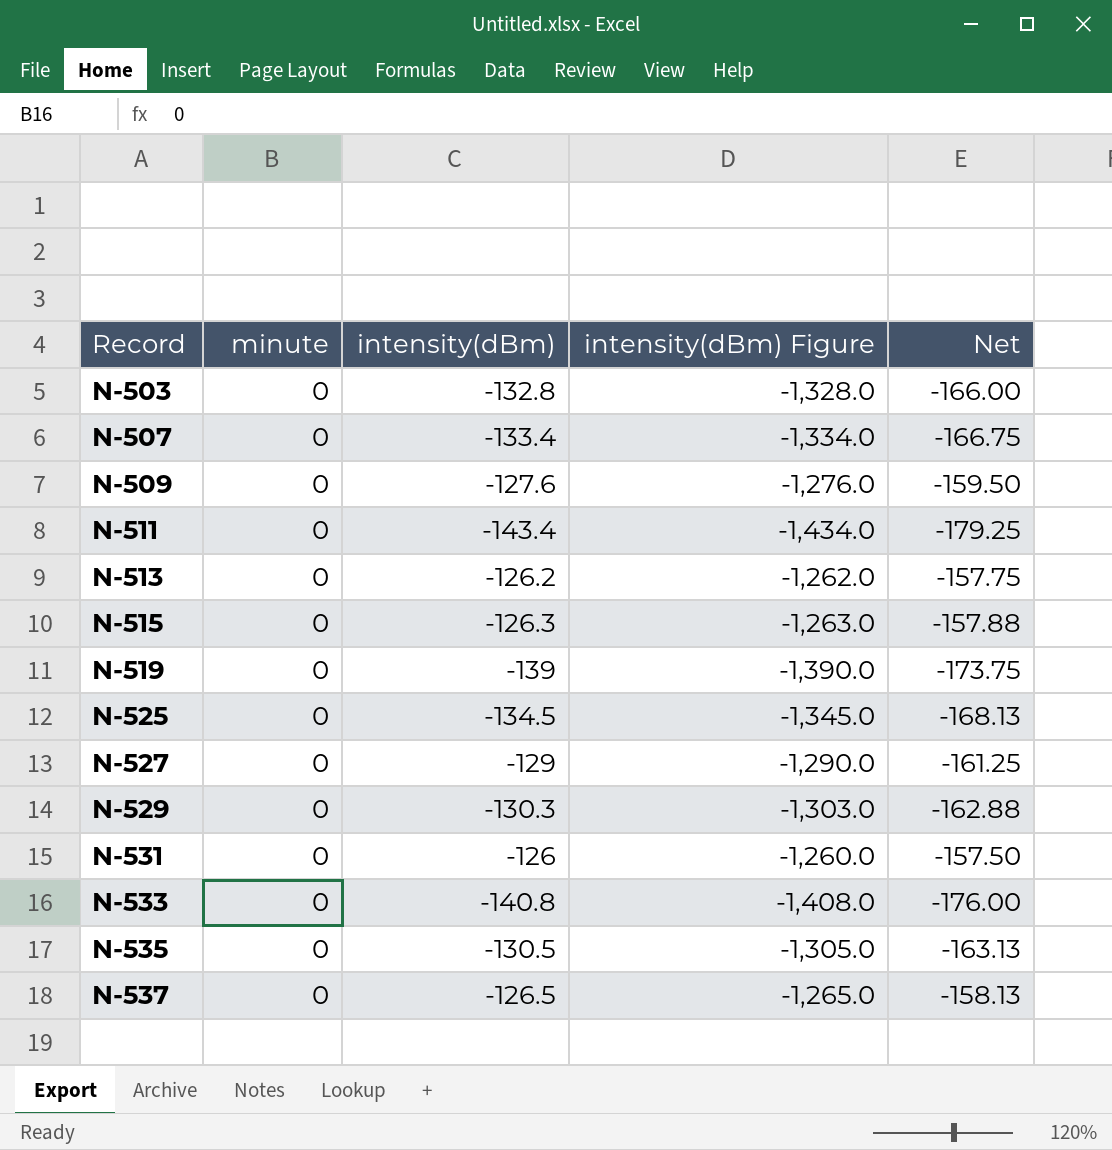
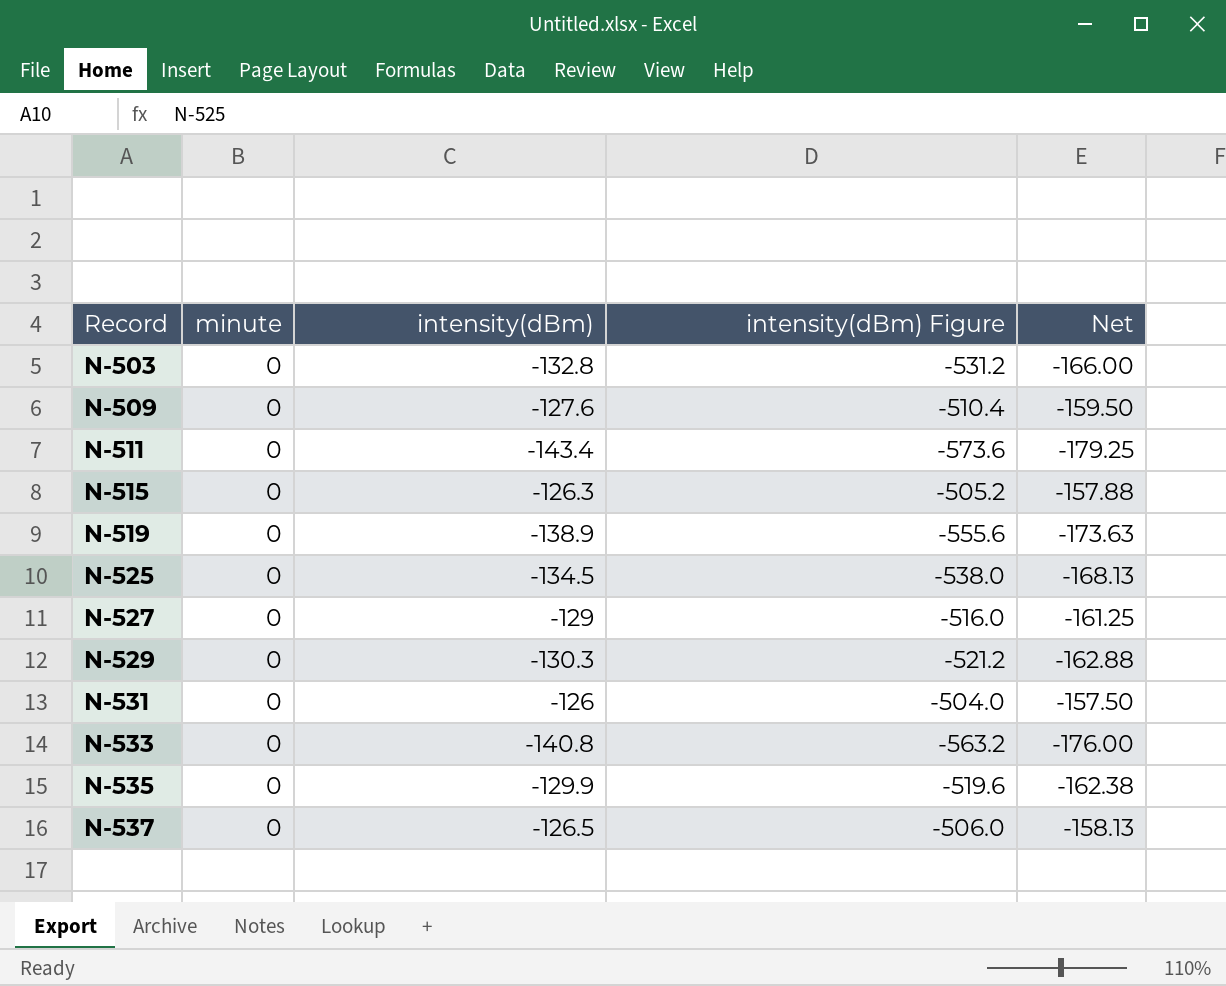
column intensity(dBm) Figure | formula: [intensity(dBm)] * 10 -> [intensity(dBm)] * 4
row N-507: 0 | -133.4 | -1,334.0 | -166.75 -> none
row N-513: 0 | -126.2 | -1,262.0 | -157.75 -> none
N-519 | intensity(dBm): -139 -> -138.9
N-519 | Net: -173.75 -> -173.63
N-535 | intensity(dBm): -130.5 -> -129.9
N-535 | Net: -163.13 -> -162.38

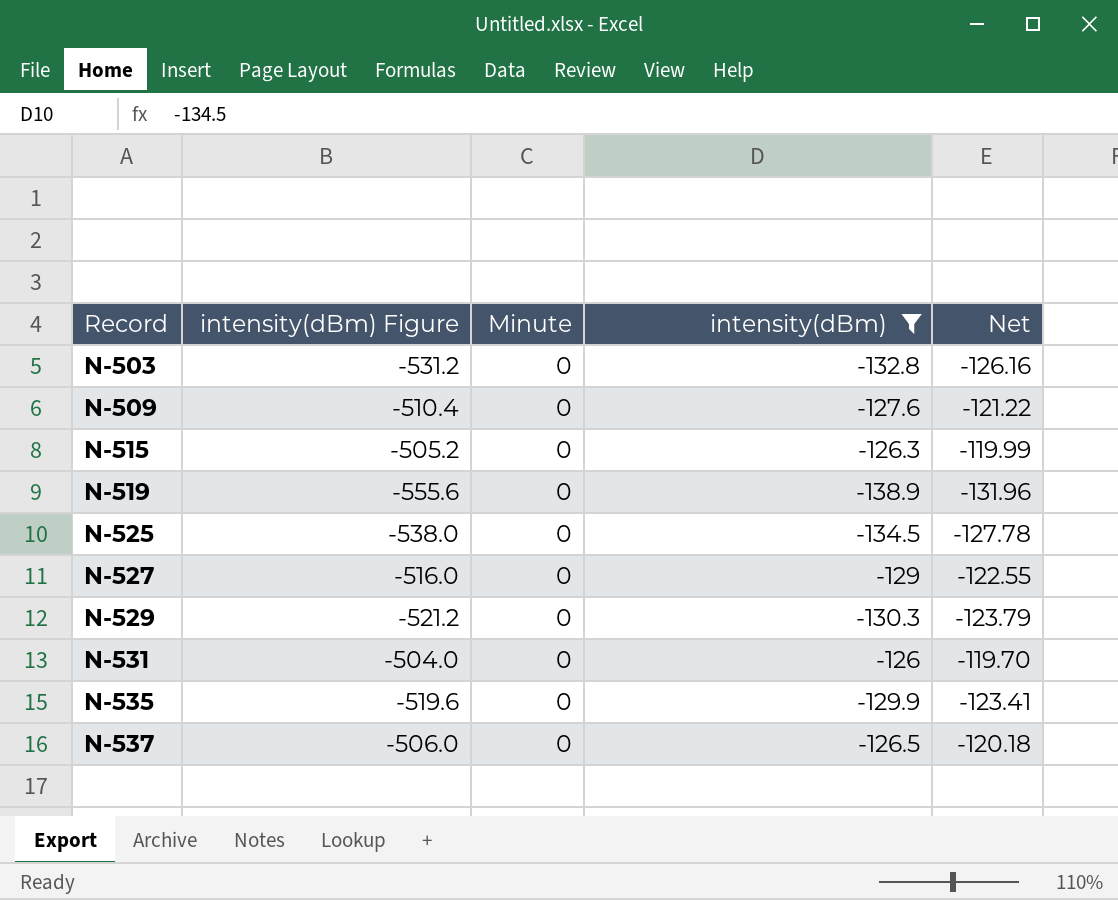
filter: none -> intensity(dBm) >= -138.9
column intensity(dBm) Figure | position: 4 -> 2
column name: minute -> Minute
column Net | formula: [intensity(dBm)] * 1.25 -> [intensity(dBm)] * 0.95

